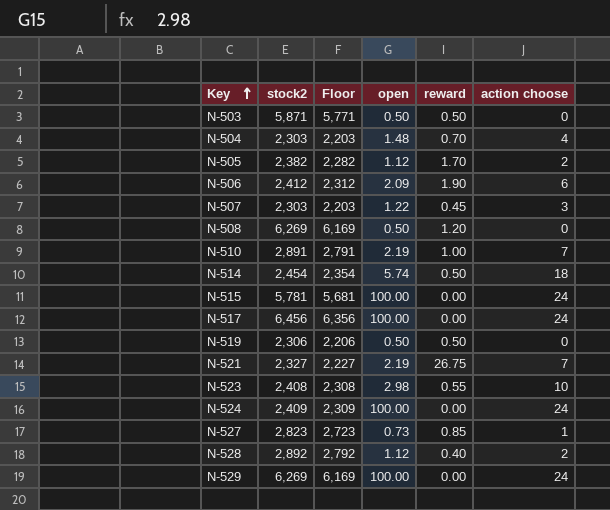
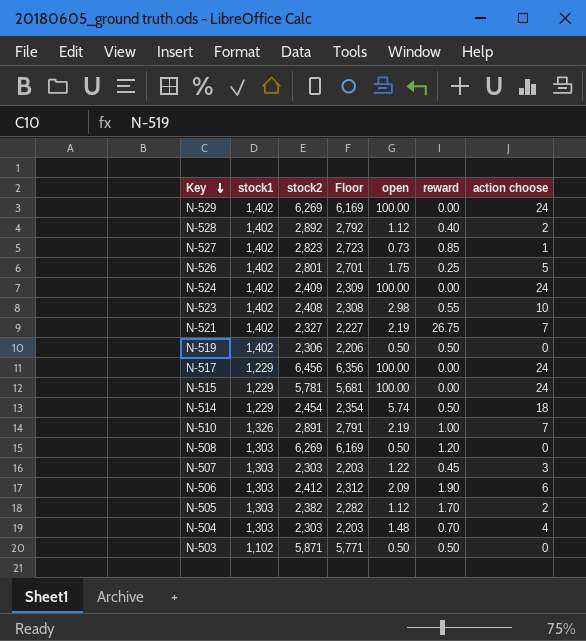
row order: Key ascending -> Key descending
column stock1 | position: none -> 2
row N-526: none -> 1,402 | 2,801 | 2,701 | 1.75 | 0.25 | 5

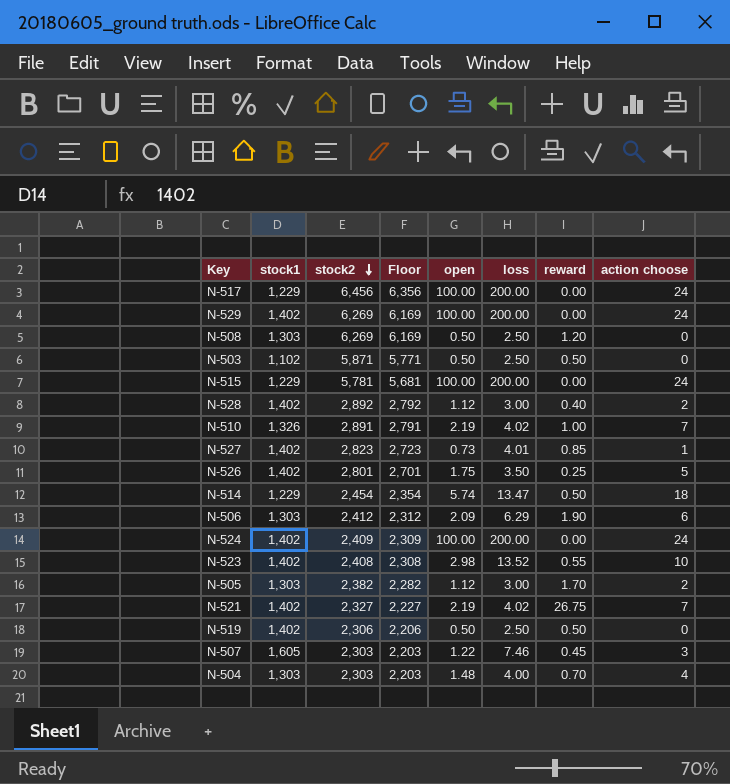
row order: Key descending -> stock2 descending
column loss | position: none -> 6
N-507 | stock1: 1,303 -> 1,605

